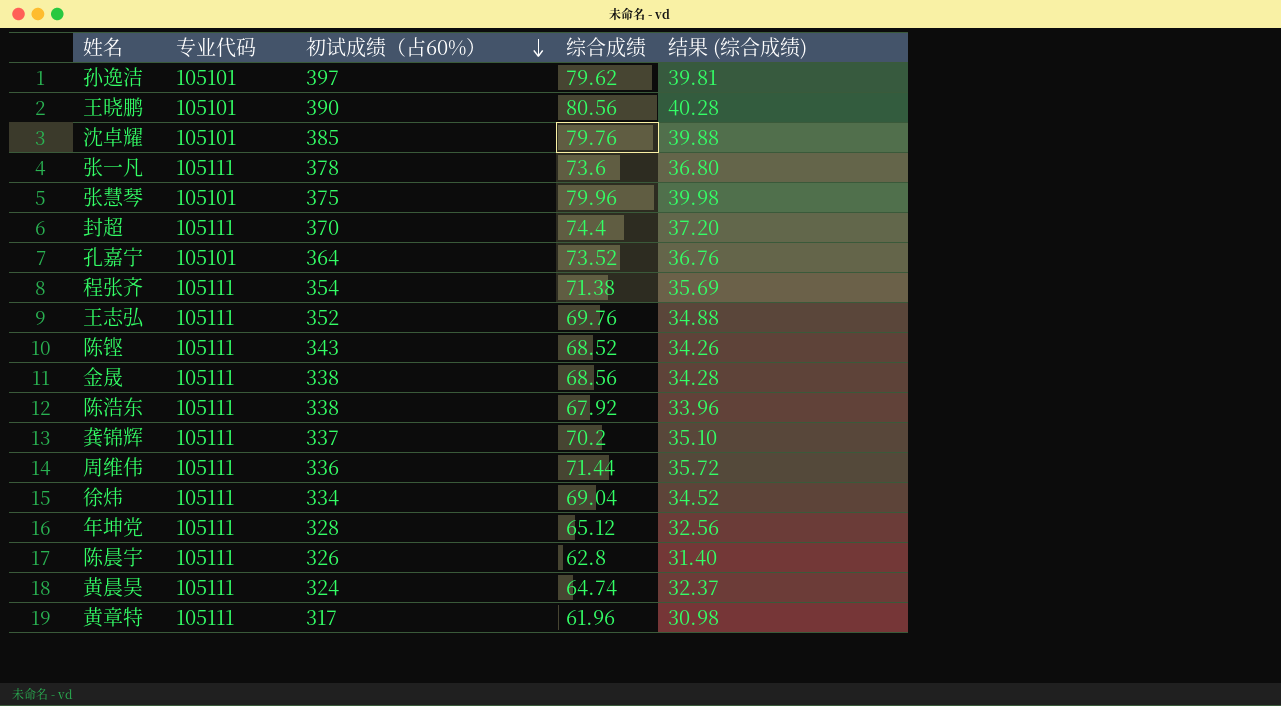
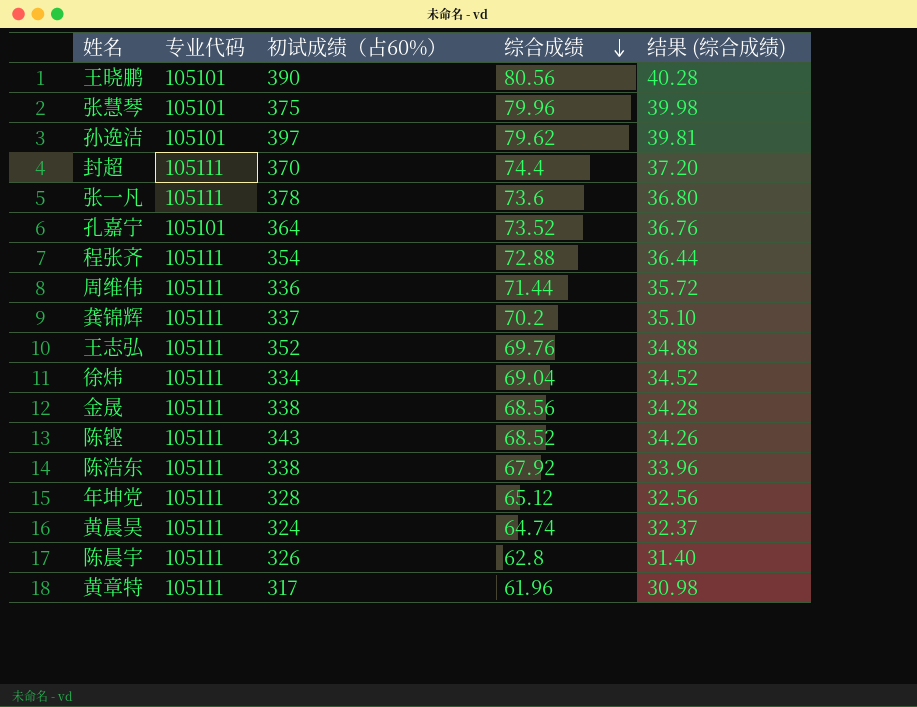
row order: 初试成绩（占60%） descending -> 综合成绩 descending
row 沈卓耀: 105101 | 385 | 79.76 | 39.88 -> none
程张齐 | 综合成绩: 71.38 -> 72.88
程张齐 | 结果 (综合成绩): 35.69 -> 36.44

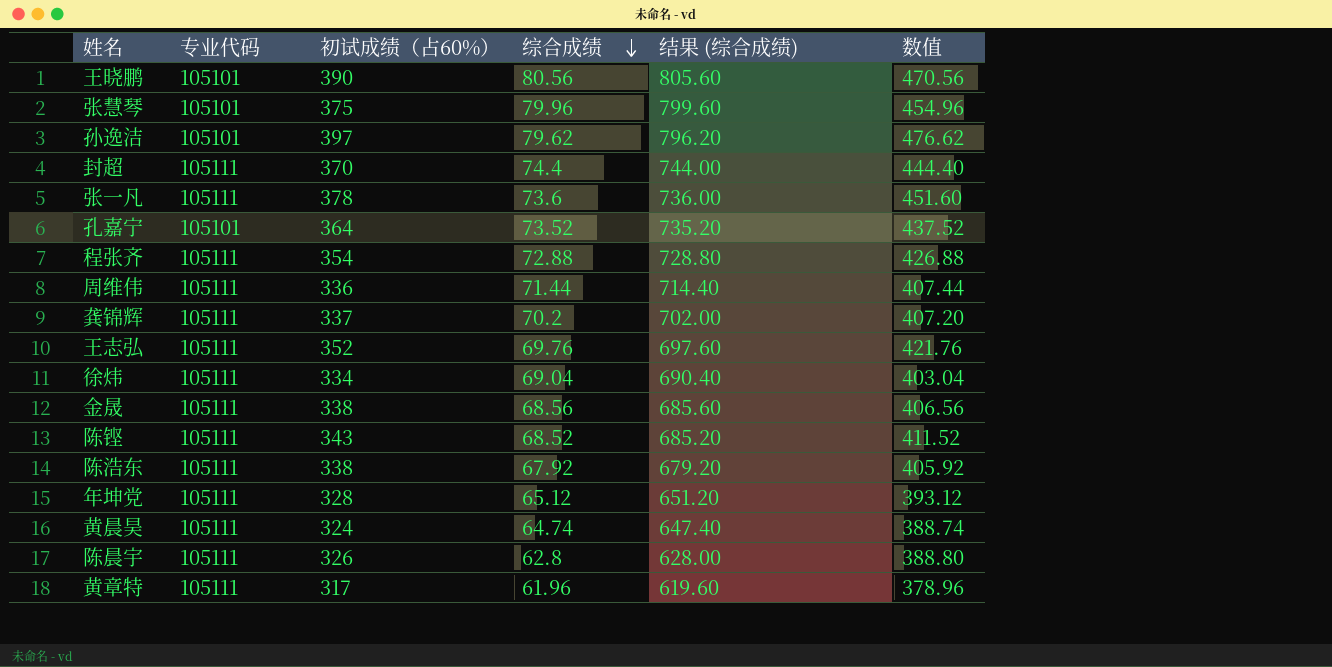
column 结果 (综合成绩) | formula: [综合成绩] * 0.5 -> [综合成绩] * 10
column 数值 | formula: none -> [初试成绩（占60%）] + [综合成绩]

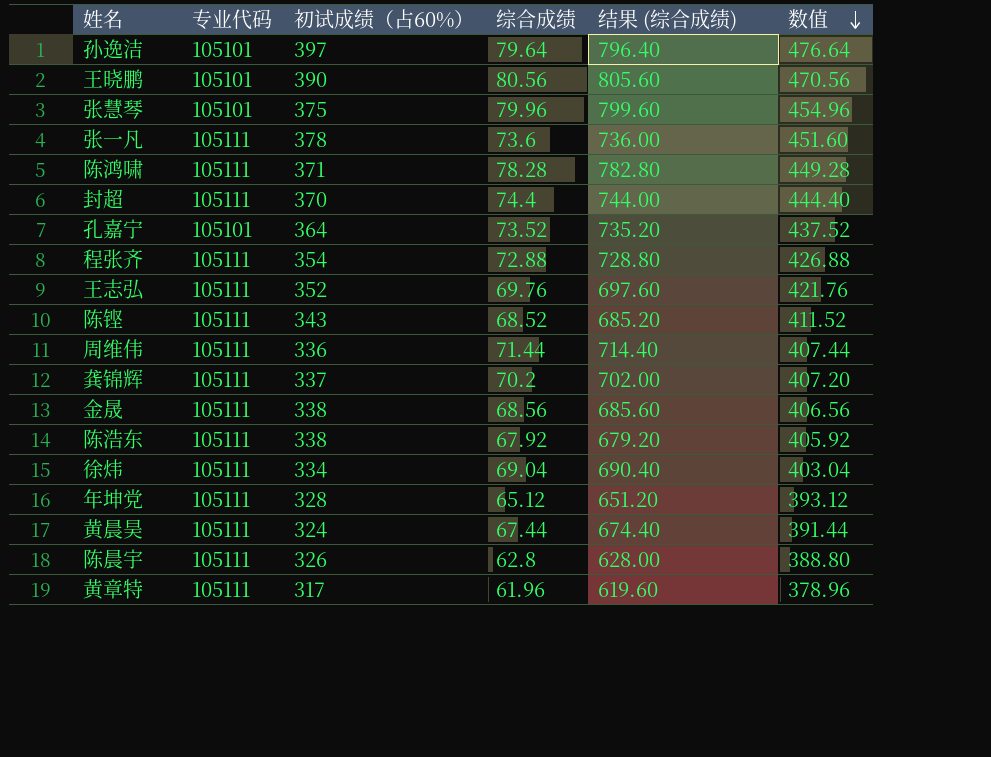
row order: 综合成绩 descending -> 数值 descending
孙逸洁 | 综合成绩: 79.62 -> 79.64
孙逸洁 | 结果 (综合成绩): 796.20 -> 796.40
孙逸洁 | 数值: 476.62 -> 476.64
row 陈鸿啸: none -> 105111 | 371 | 78.28 | 782.80 | 449.28
黄晨昊 | 综合成绩: 64.74 -> 67.44
黄晨昊 | 结果 (综合成绩): 647.40 -> 674.40
黄晨昊 | 数值: 388.74 -> 391.44

